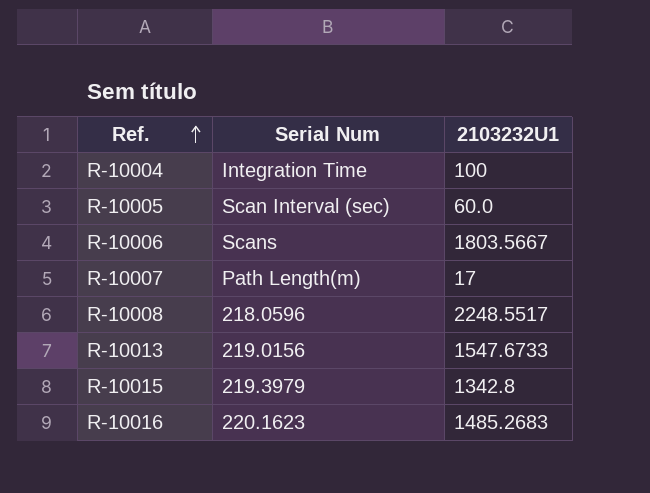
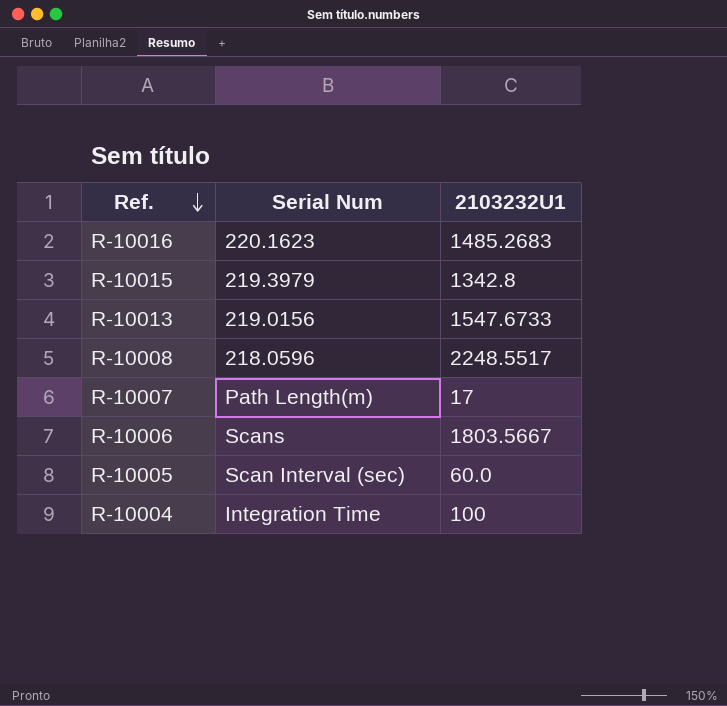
row order: Ref. ascending -> Ref. descending

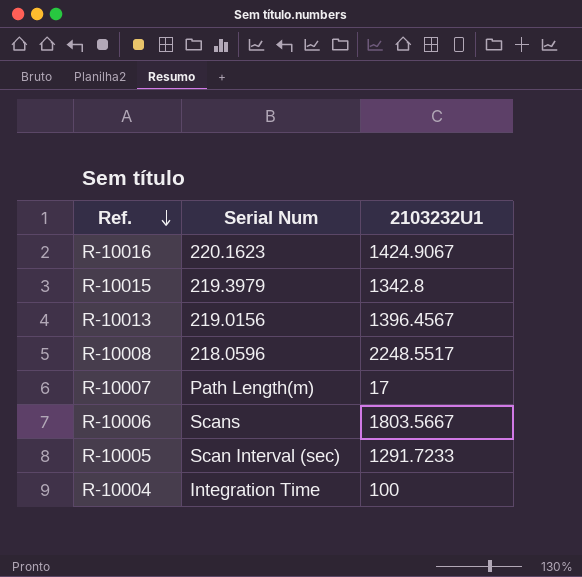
R-10016 | 2103232U1: 1485.2683 -> 1424.9067
R-10013 | 2103232U1: 1547.6733 -> 1396.4567
R-10005 | 2103232U1: 60.0 -> 1291.7233

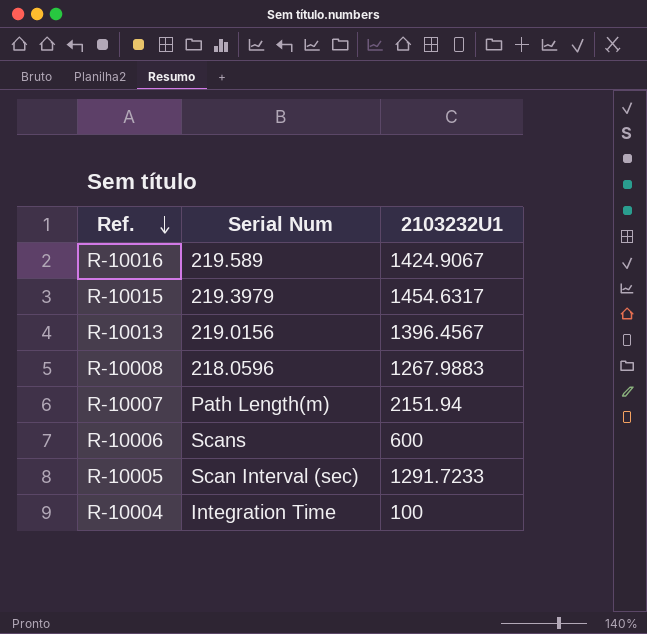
R-10016 | Serial Num: 220.1623 -> 219.589
R-10015 | 2103232U1: 1342.8 -> 1454.6317
R-10008 | 2103232U1: 2248.5517 -> 1267.9883
R-10007 | 2103232U1: 17 -> 2151.94
R-10006 | 2103232U1: 1803.5667 -> 600

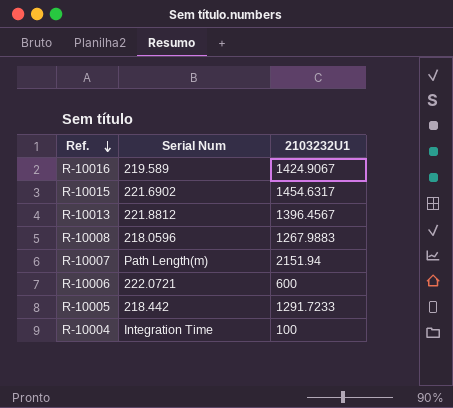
R-10015 | Serial Num: 219.3979 -> 221.6902
R-10013 | Serial Num: 219.0156 -> 221.8812
R-10006 | Serial Num: Scans -> 222.0721
R-10005 | Serial Num: Scan Interval (sec) -> 218.442

